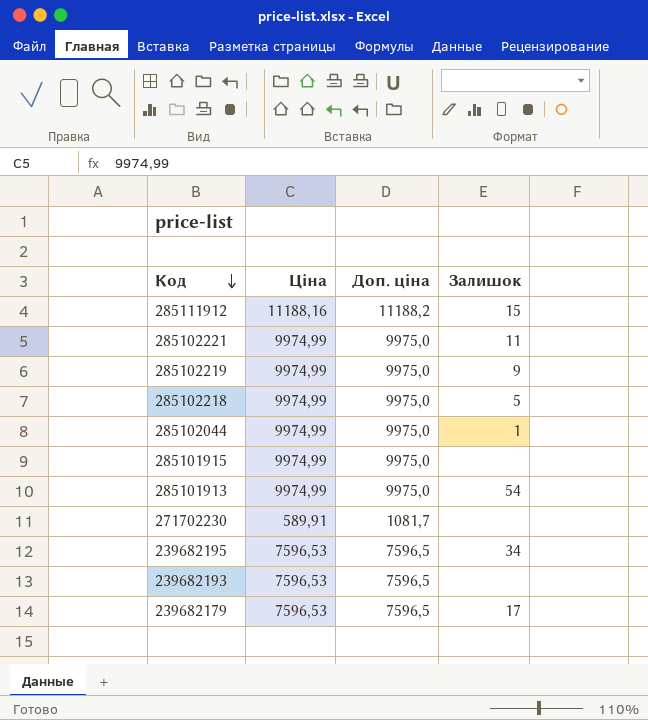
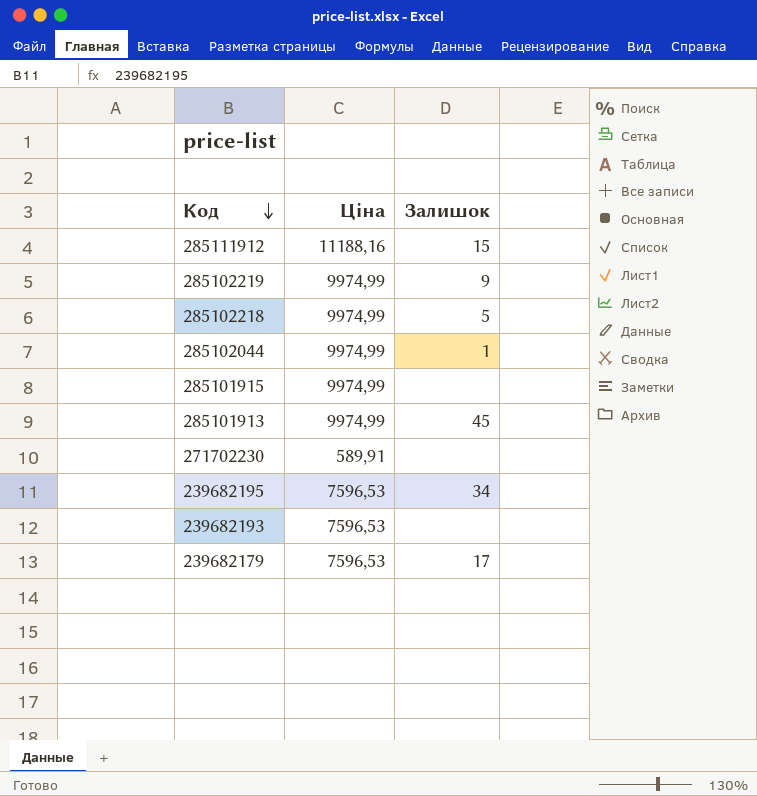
column Доп. ціна | position: 3 -> none
row 285102221: 9974,99 | 9975,0 | 11 -> none
285101913 | Залишок: 54 -> 45

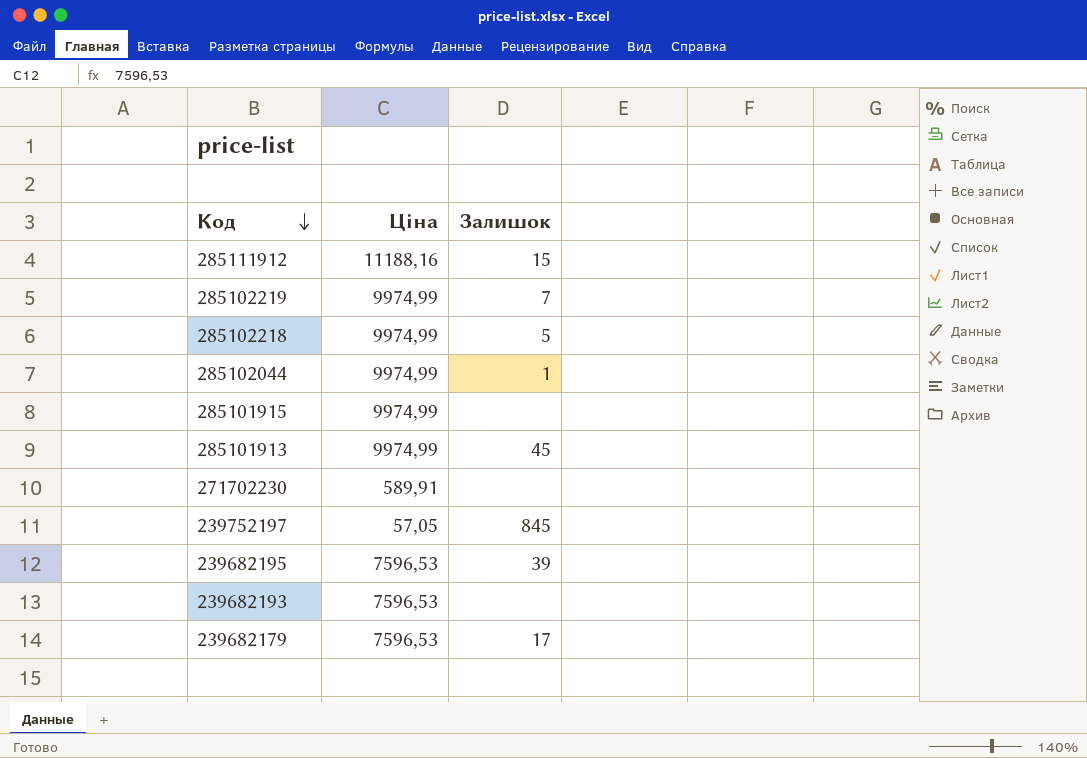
285102219 | Залишок: 9 -> 7
row 239752197: none -> 57,05 | 845
239682195 | Залишок: 34 -> 39

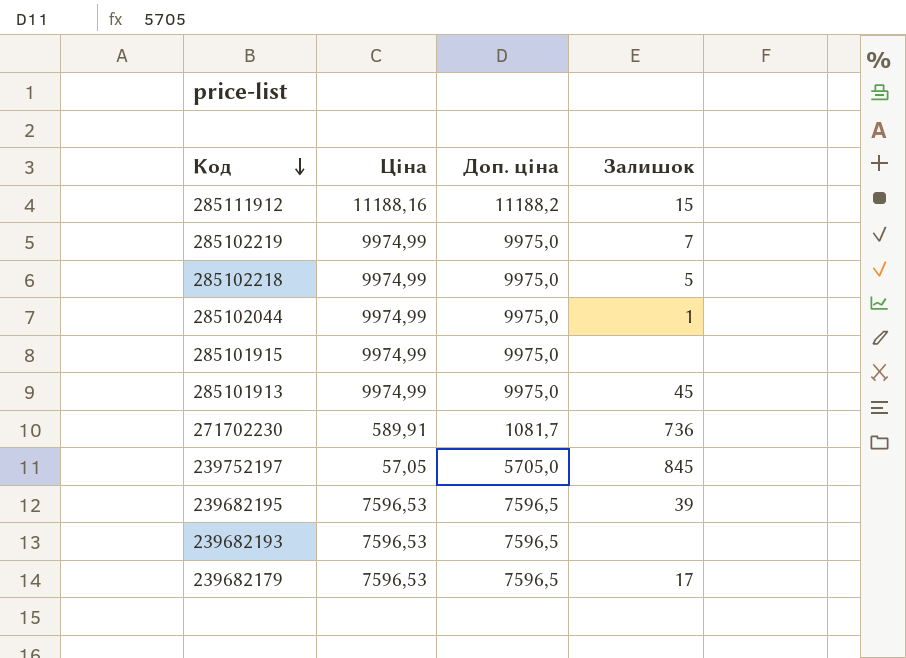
column Доп. ціна | position: none -> 3
271702230 | Залишок: none -> 736

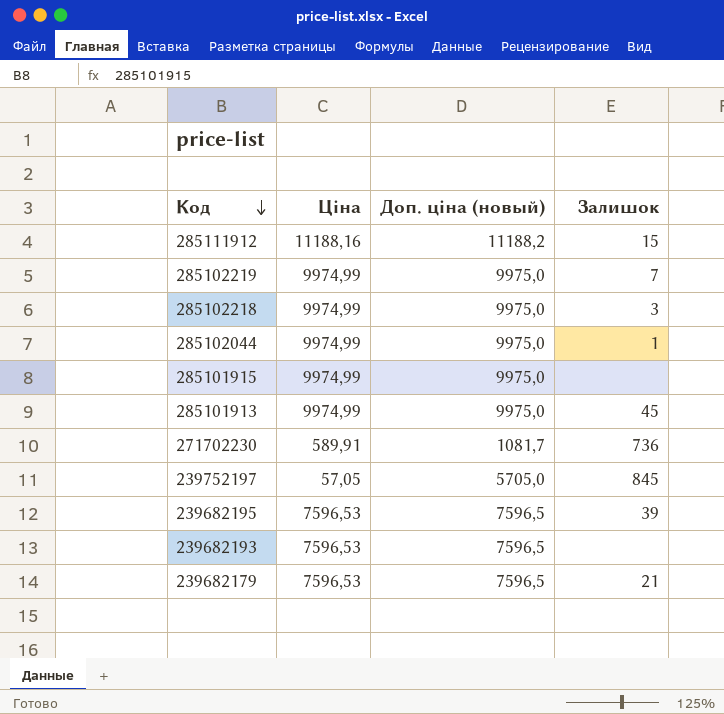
column name: Доп. ціна -> Доп. ціна (новый)
285102218 | Залишок: 5 -> 3
239682179 | Залишок: 17 -> 21

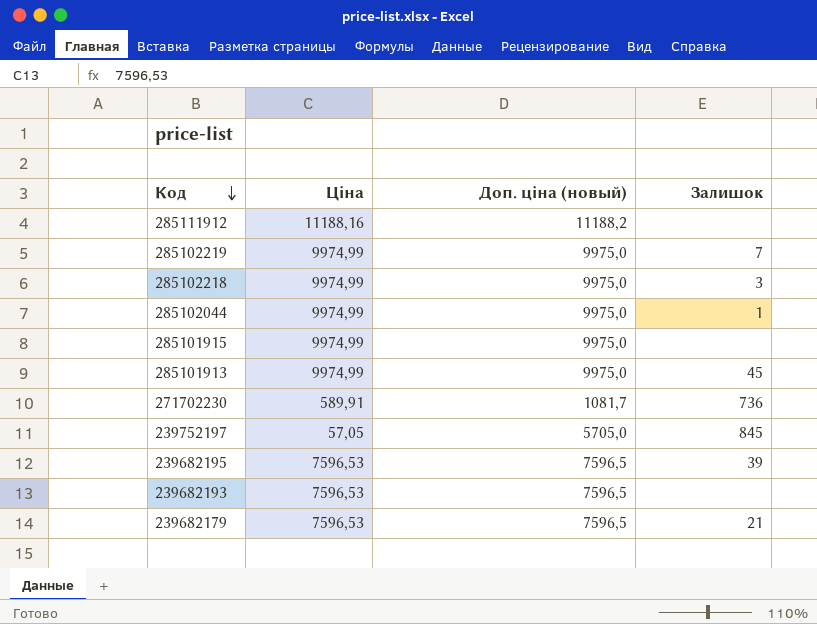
285111912 | Залишок: 15 -> none

